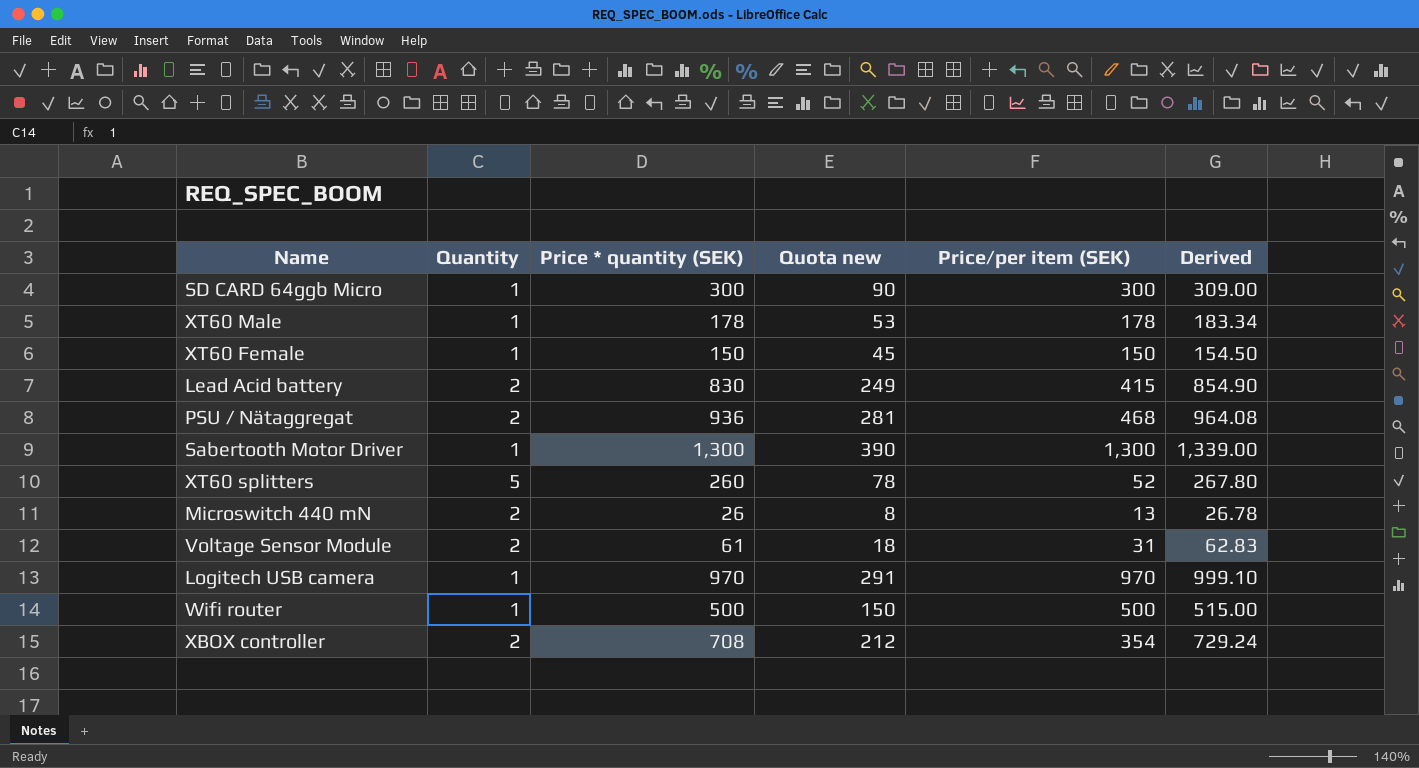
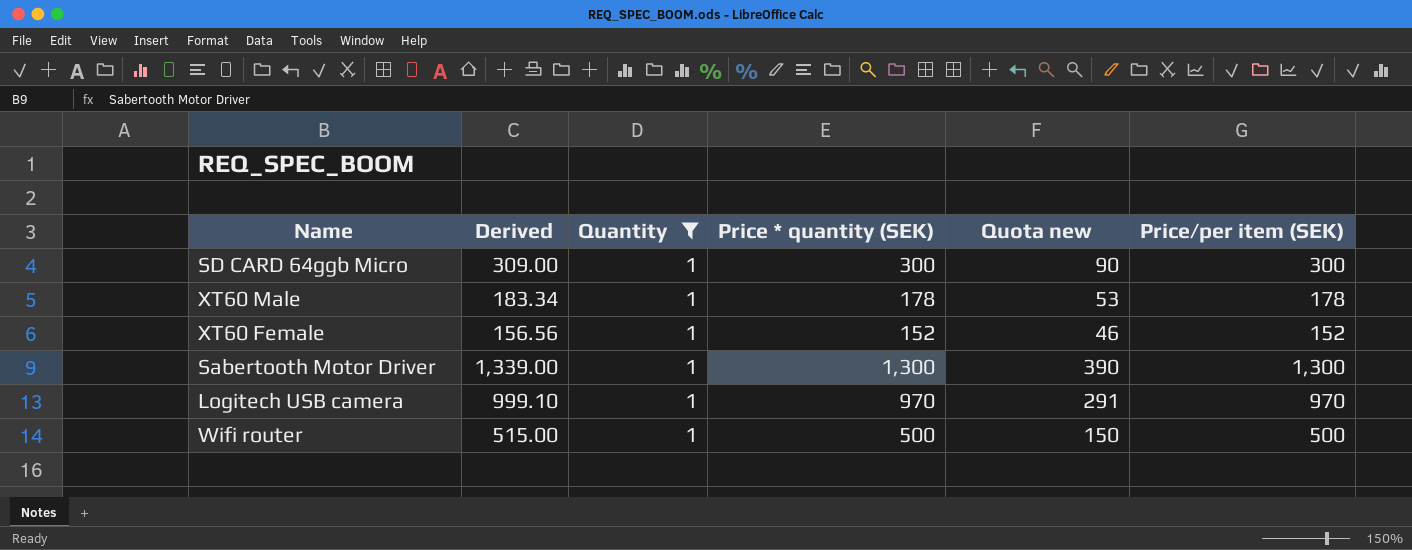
filter: none -> Quantity = 1
column Derived | position: 6 -> 2
XT60 Female | Derived: 154.50 -> 156.56
XT60 Female | Price * quantity (SEK): 150 -> 152
XT60 Female | Quota new: 45 -> 46
XT60 Female | Price/per item (SEK): 150 -> 152

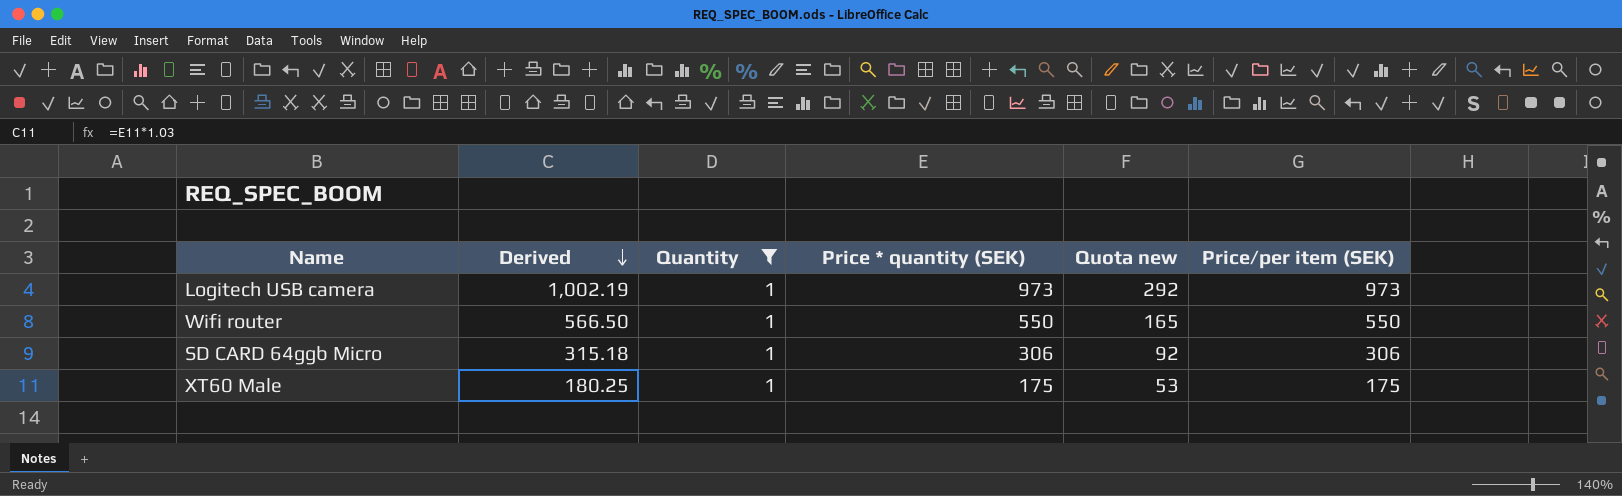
row order: none -> Derived descending
row XT60 Female: 156.56 | 1 | 152 | 46 | 152 -> none
row Sabertooth Motor Driver: 1,339.00 | 1 | 1,300 | 390 | 1,300 -> none
Logitech USB camera | Derived: 999.10 -> 1,002.19
Logitech USB camera | Price * quantity (SEK): 970 -> 973
Logitech USB camera | Quota new: 291 -> 292
Logitech USB camera | Price/per item (SEK): 970 -> 973
Wifi router | Derived: 515.00 -> 566.50
Wifi router | Price * quantity (SEK): 500 -> 550
Wifi router | Quota new: 150 -> 165
Wifi router | Price/per item (SEK): 500 -> 550
SD CARD 64ggb Micro | Derived: 309.00 -> 315.18
SD CARD 64ggb Micro | Price * quantity (SEK): 300 -> 306
SD CARD 64ggb Micro | Quota new: 90 -> 92
SD CARD 64ggb Micro | Price/per item (SEK): 300 -> 306
XT60 Male | Derived: 183.34 -> 180.25
XT60 Male | Price * quantity (SEK): 178 -> 175
XT60 Male | Price/per item (SEK): 178 -> 175

